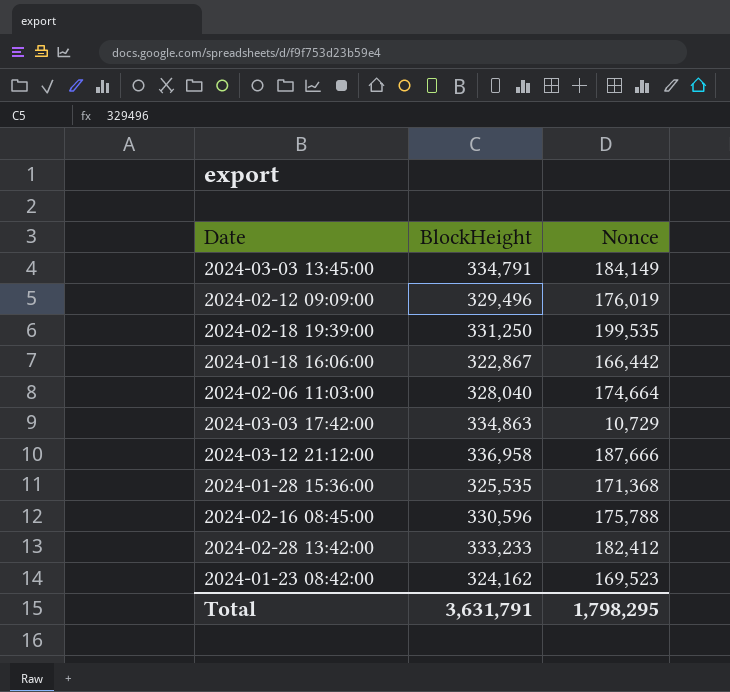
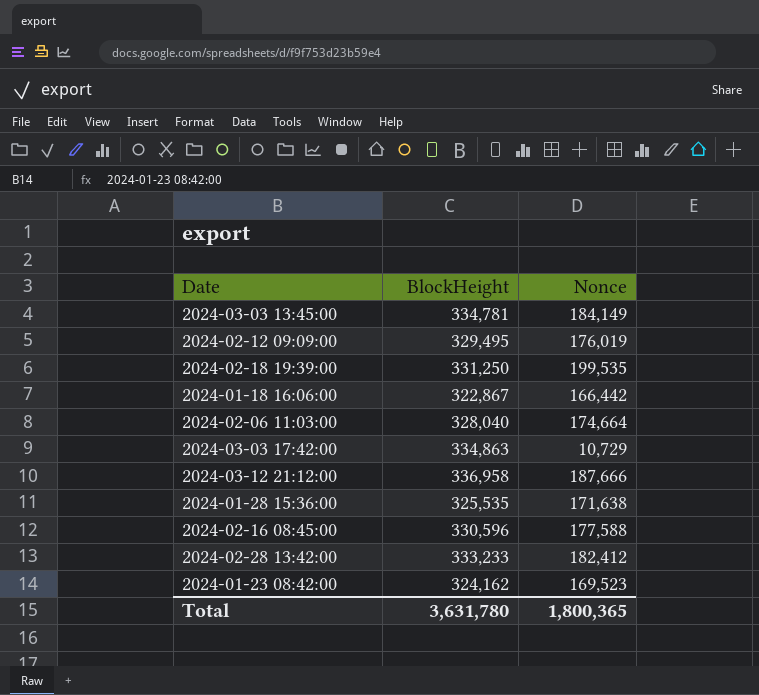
2024-03-03 13:45:00 | BlockHeight: 334,791 -> 334,781
2024-02-12 09:09:00 | BlockHeight: 329,496 -> 329,495
2024-01-28 15:36:00 | Nonce: 171,368 -> 171,638
2024-02-16 08:45:00 | Nonce: 175,788 -> 177,588
Total | BlockHeight: 3,631,791 -> 3,631,780
Total | Nonce: 1,798,295 -> 1,800,365

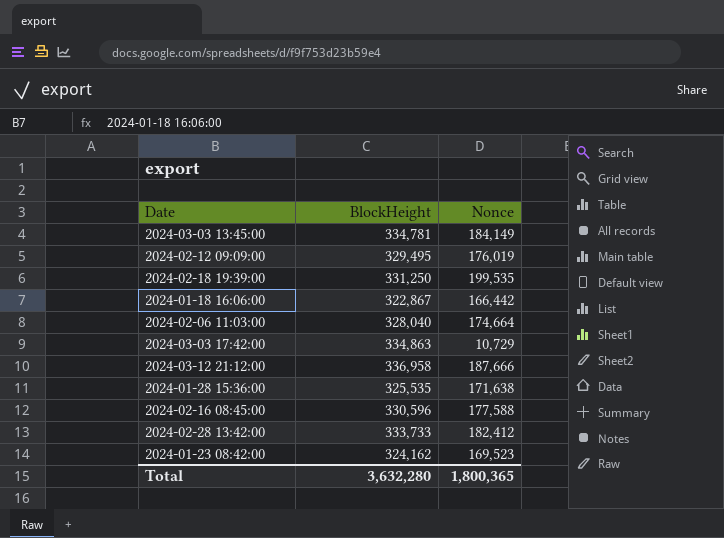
2024-02-28 13:42:00 | BlockHeight: 333,233 -> 333,733
Total | BlockHeight: 3,631,780 -> 3,632,280

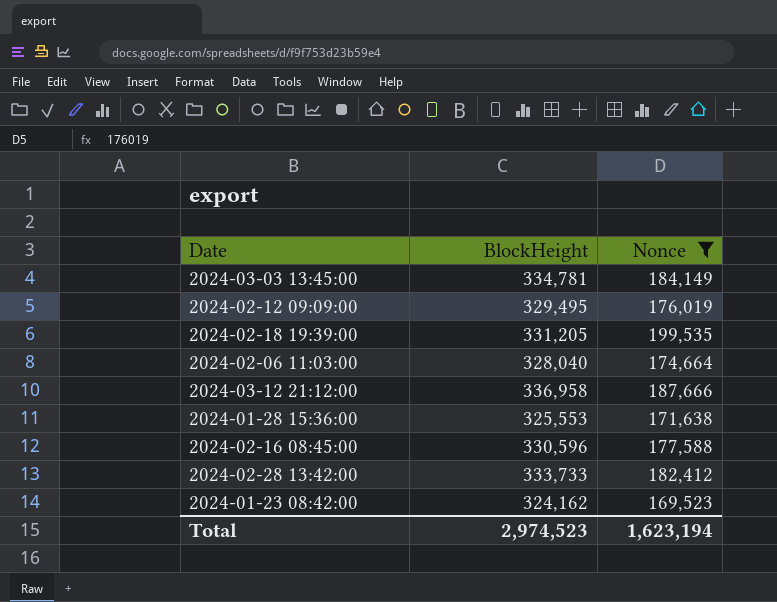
filter: none -> Nonce >= 169,523
2024-02-18 19:39:00 | BlockHeight: 331,250 -> 331,205
2024-01-28 15:36:00 | BlockHeight: 325,535 -> 325,553
Total | BlockHeight: 3,632,280 -> 2,974,523
Total | Nonce: 1,800,365 -> 1,623,194

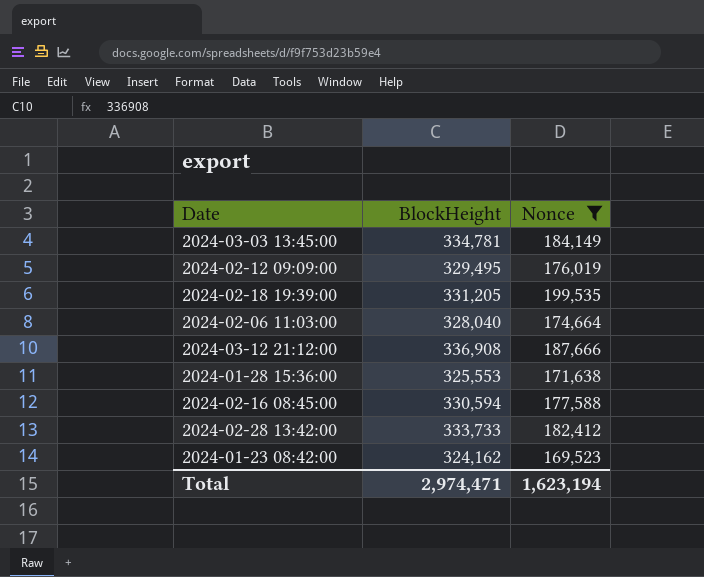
2024-03-12 21:12:00 | BlockHeight: 336,958 -> 336,908
2024-02-16 08:45:00 | BlockHeight: 330,596 -> 330,594
Total | BlockHeight: 2,974,523 -> 2,974,471

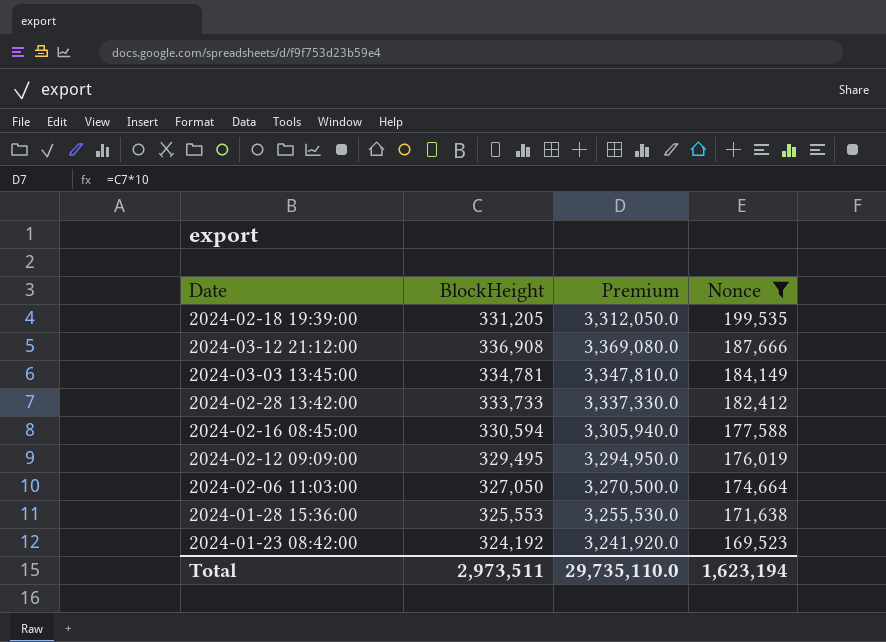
row order: none -> Nonce descending
column Premium | formula: none -> [BlockHeight] * 10
2024-02-06 11:03:00 | BlockHeight: 328,040 -> 327,050
2024-01-23 08:42:00 | BlockHeight: 324,162 -> 324,192
Total | BlockHeight: 2,974,471 -> 2,973,511

